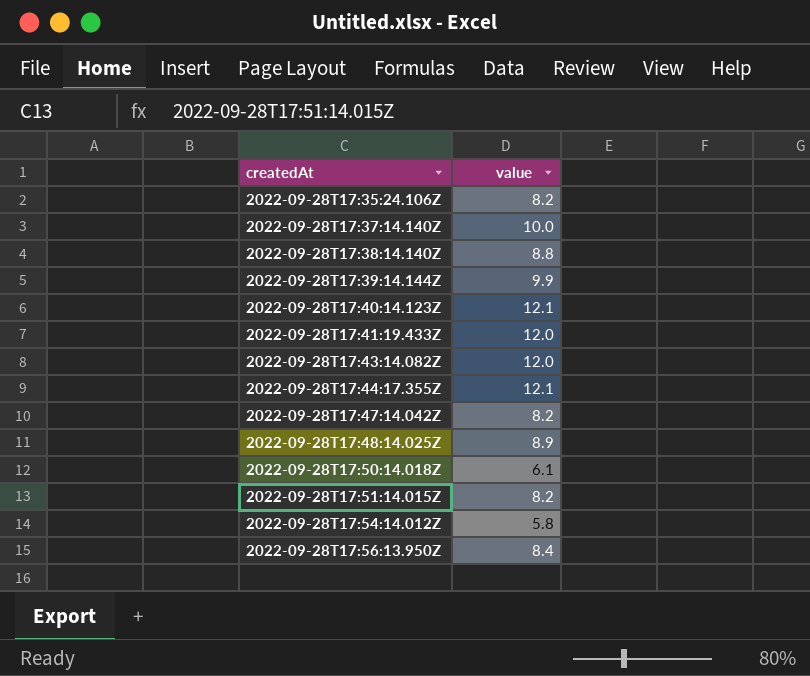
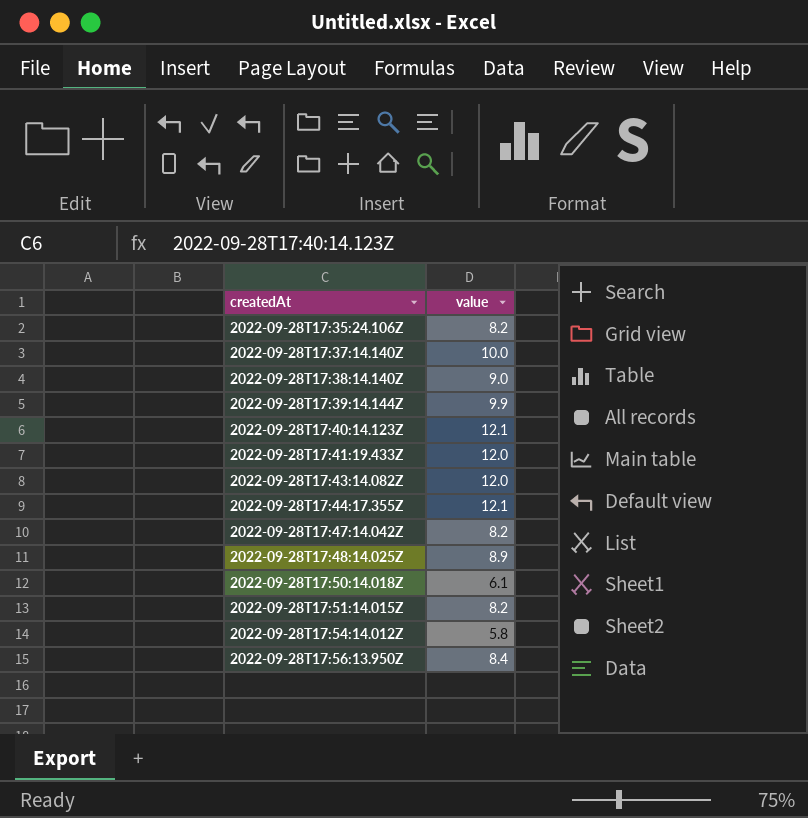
2022-09-28T17:38:14.140Z | value: 8.8 -> 9.0

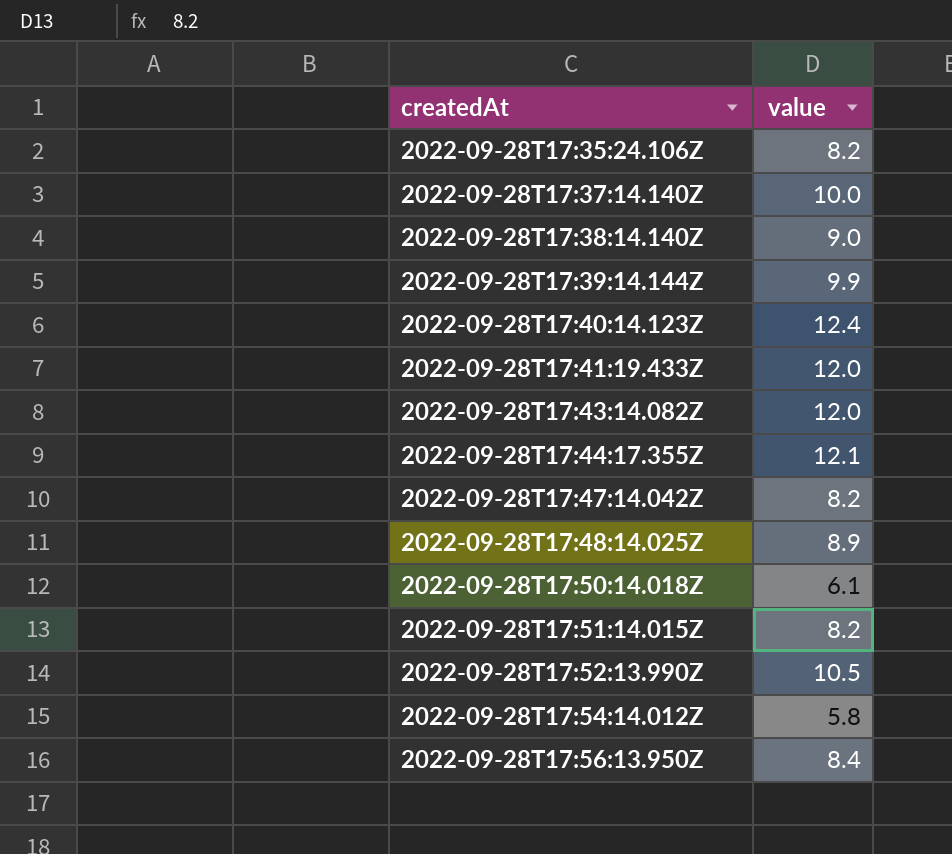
2022-09-28T17:40:14.123Z | value: 12.1 -> 12.4
row 2022-09-28T17:52:13.990Z: none -> 10.5

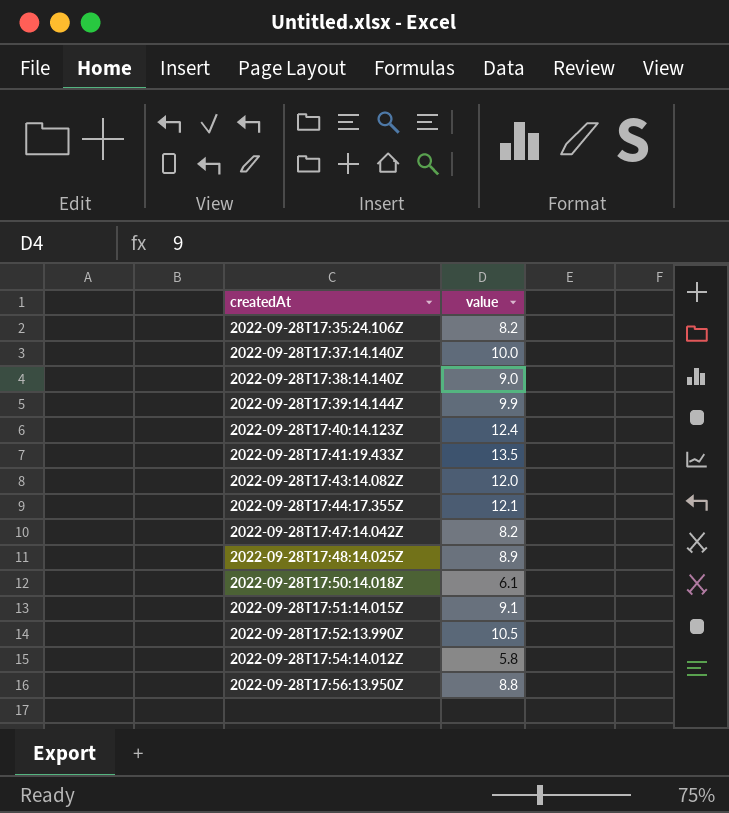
2022-09-28T17:41:19.433Z | value: 12.0 -> 13.5
2022-09-28T17:51:14.015Z | value: 8.2 -> 9.1
2022-09-28T17:56:13.950Z | value: 8.4 -> 8.8

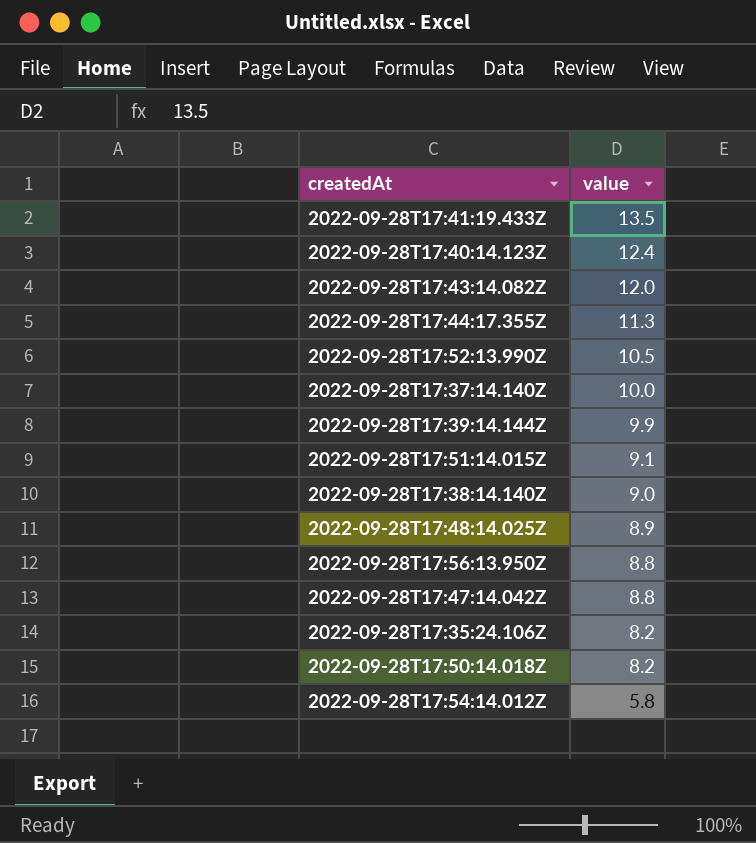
row order: createdAt ascending -> value descending
2022-09-28T17:44:17.355Z | value: 12.1 -> 11.3
2022-09-28T17:47:14.042Z | value: 8.2 -> 8.8
2022-09-28T17:50:14.018Z | value: 6.1 -> 8.2

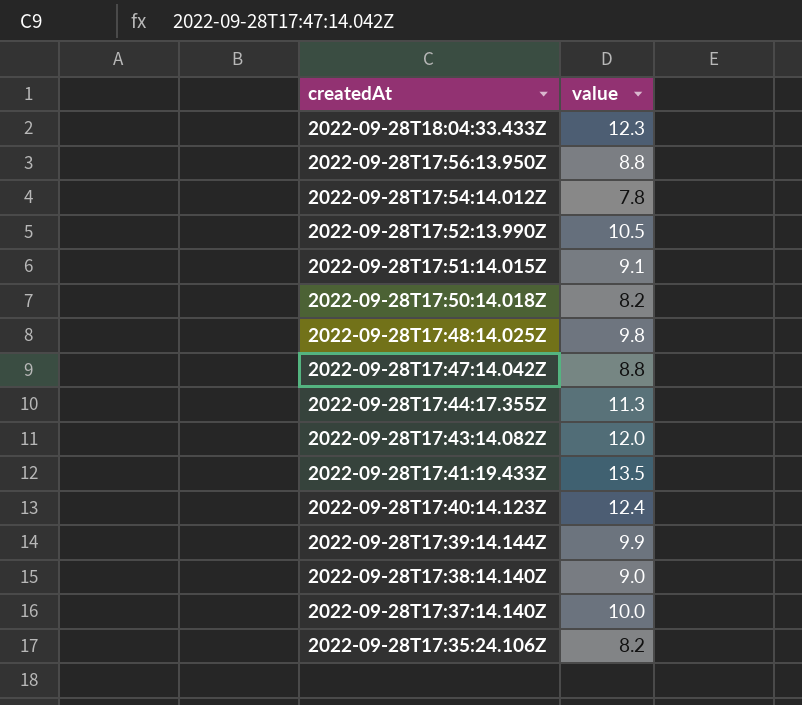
row order: value descending -> createdAt descending
row 2022-09-28T18:04:33.433Z: none -> 12.3
2022-09-28T17:54:14.012Z | value: 5.8 -> 7.8
2022-09-28T17:48:14.025Z | value: 8.9 -> 9.8

